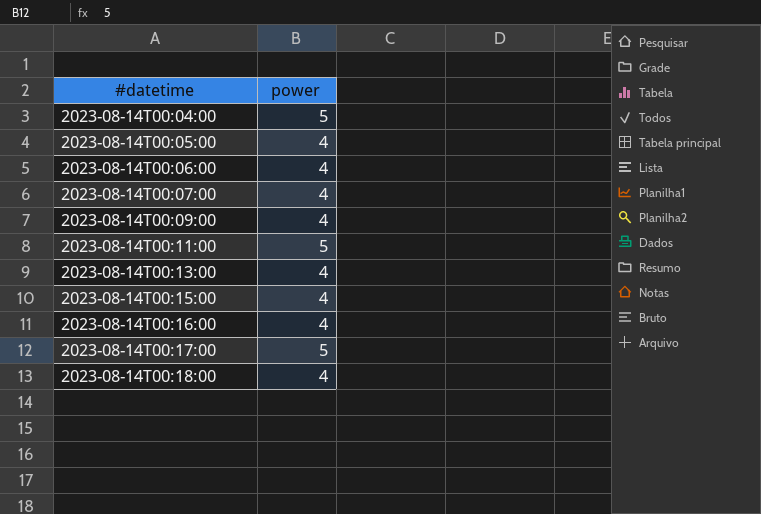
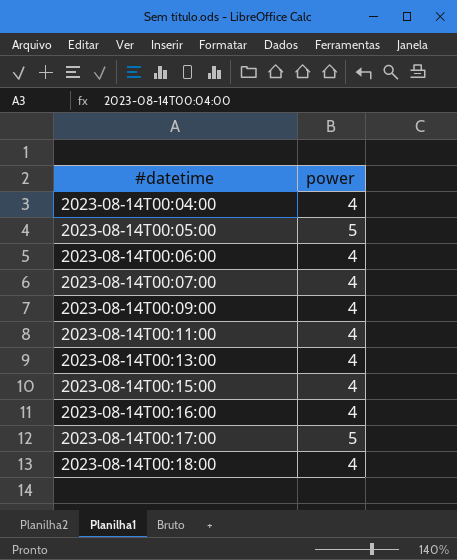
2023-08-14T00:04:00 | power: 5 -> 4
2023-08-14T00:05:00 | power: 4 -> 5
2023-08-14T00:11:00 | power: 5 -> 4

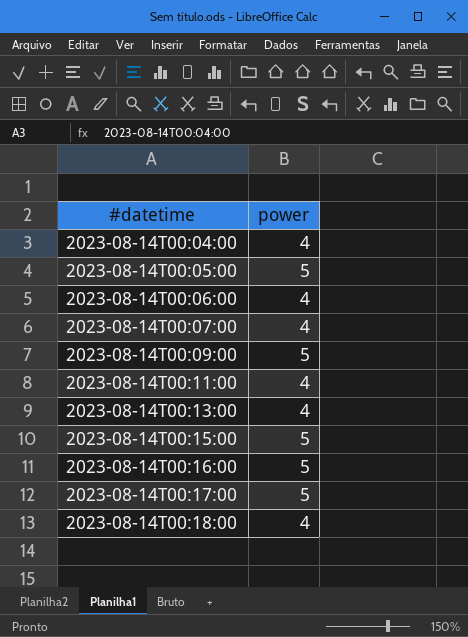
2023-08-14T00:09:00 | power: 4 -> 5
2023-08-14T00:15:00 | power: 4 -> 5
2023-08-14T00:16:00 | power: 4 -> 5

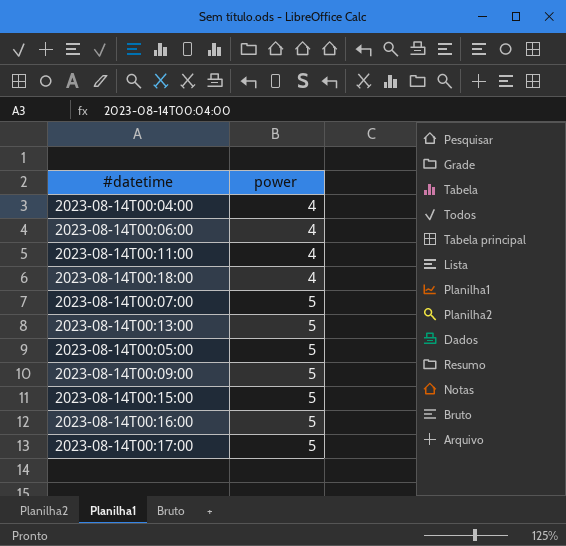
row order: #datetime ascending -> power ascending
2023-08-14T00:07:00 | power: 4 -> 5
2023-08-14T00:13:00 | power: 4 -> 5

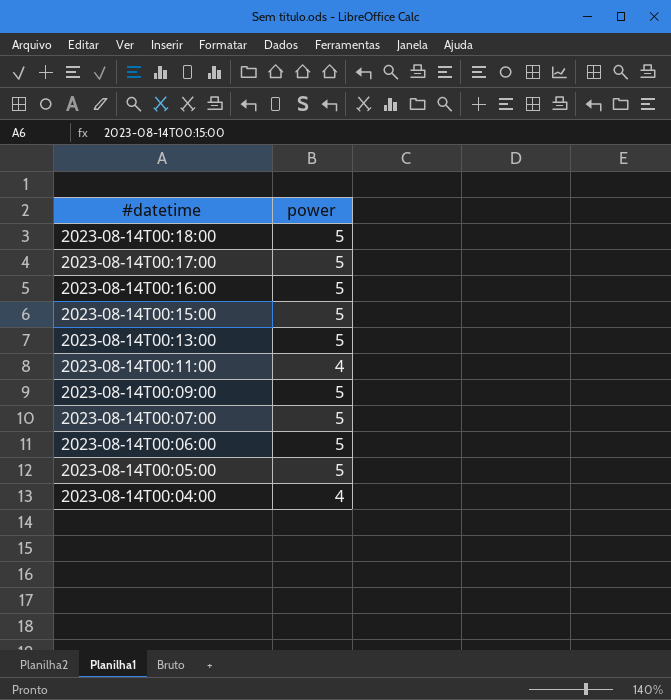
row order: power ascending -> #datetime descending
2023-08-14T00:18:00 | power: 4 -> 5
2023-08-14T00:06:00 | power: 4 -> 5

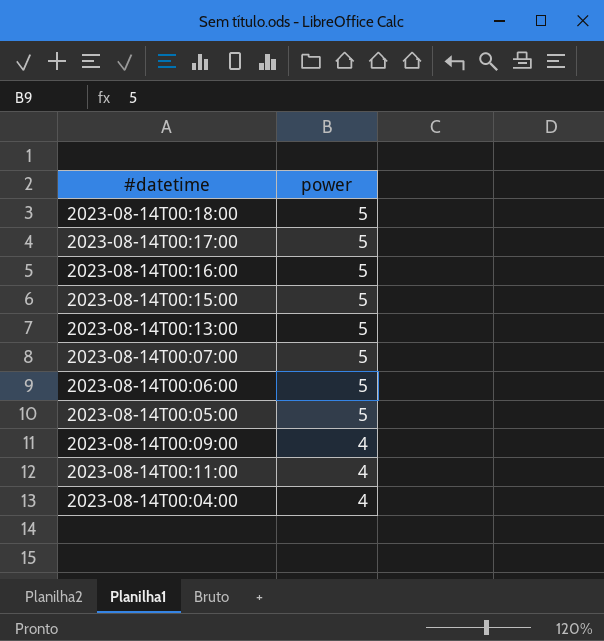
row order: #datetime descending -> power descending
2023-08-14T00:09:00 | power: 5 -> 4

